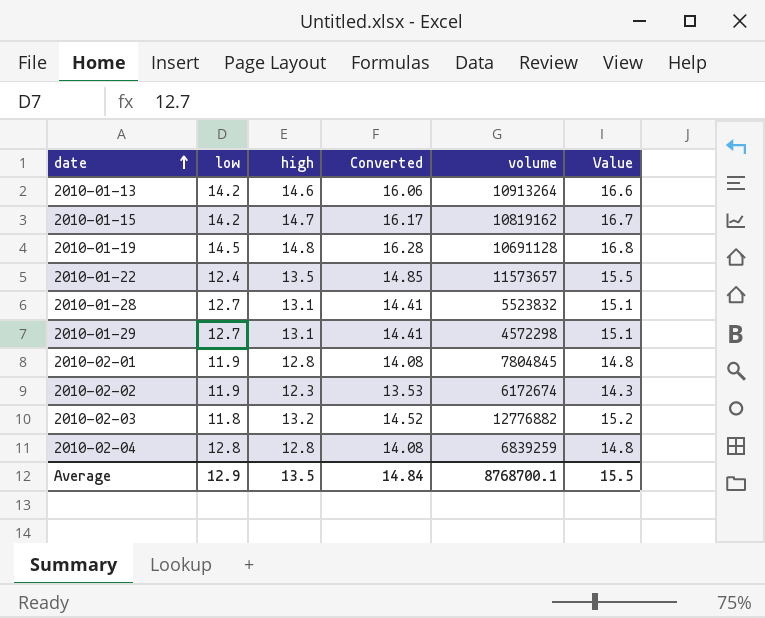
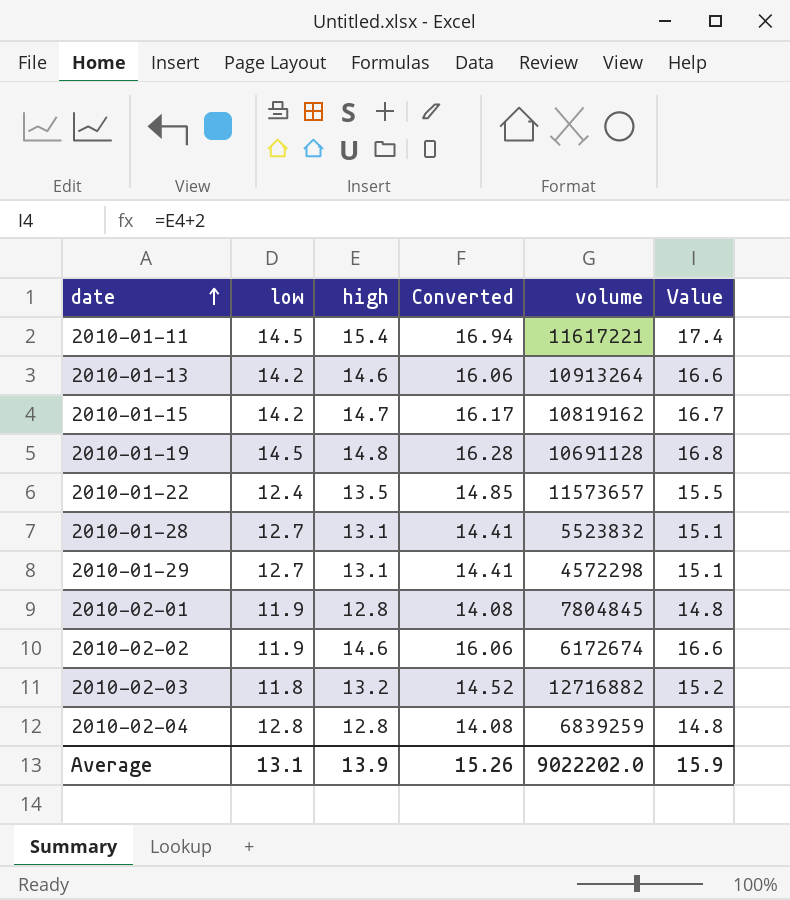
row 2010-01-11: none -> 14.5 | 15.4 | 16.94 | 11617221 | 17.4
2010-02-02 | high: 12.3 -> 14.6
2010-02-02 | Converted: 13.53 -> 16.06
2010-02-02 | Value: 14.3 -> 16.6
2010-02-03 | volume: 12776882 -> 12716882
Average | low: 12.9 -> 13.1
Average | high: 13.5 -> 13.9
Average | Converted: 14.84 -> 15.26
Average | volume: 8768700.1 -> 9022202.0
Average | Value: 15.5 -> 15.9

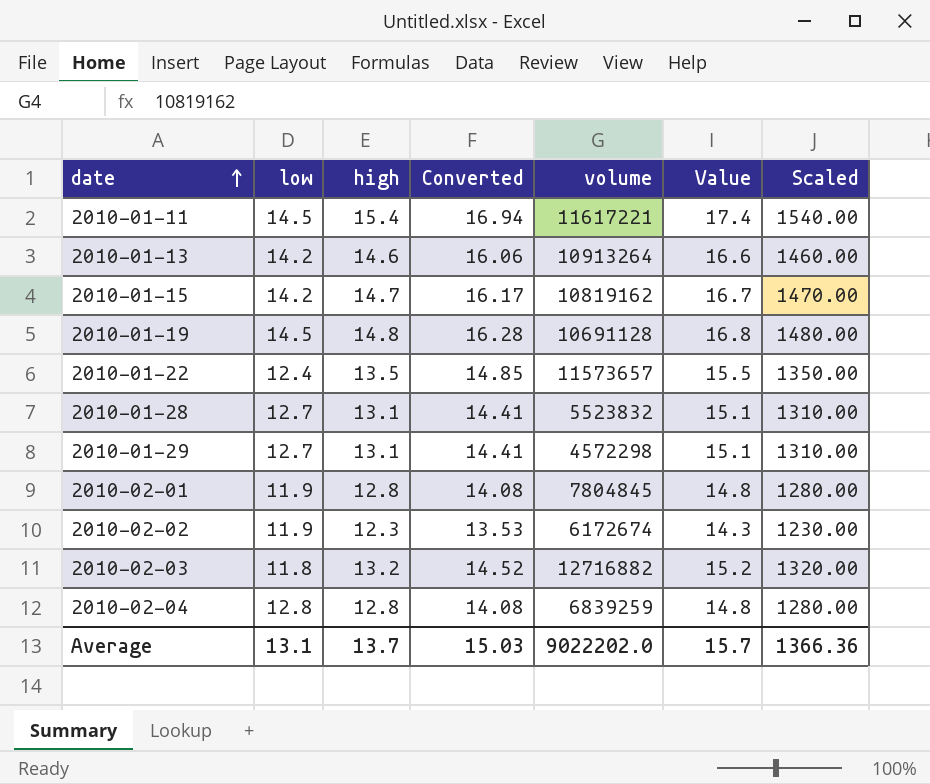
column Scaled | formula: none -> [high] * 100
2010-02-02 | high: 14.6 -> 12.3
2010-02-02 | Converted: 16.06 -> 13.53
2010-02-02 | Value: 16.6 -> 14.3
Average | high: 13.9 -> 13.7
Average | Converted: 15.26 -> 15.03
Average | Value: 15.9 -> 15.7

